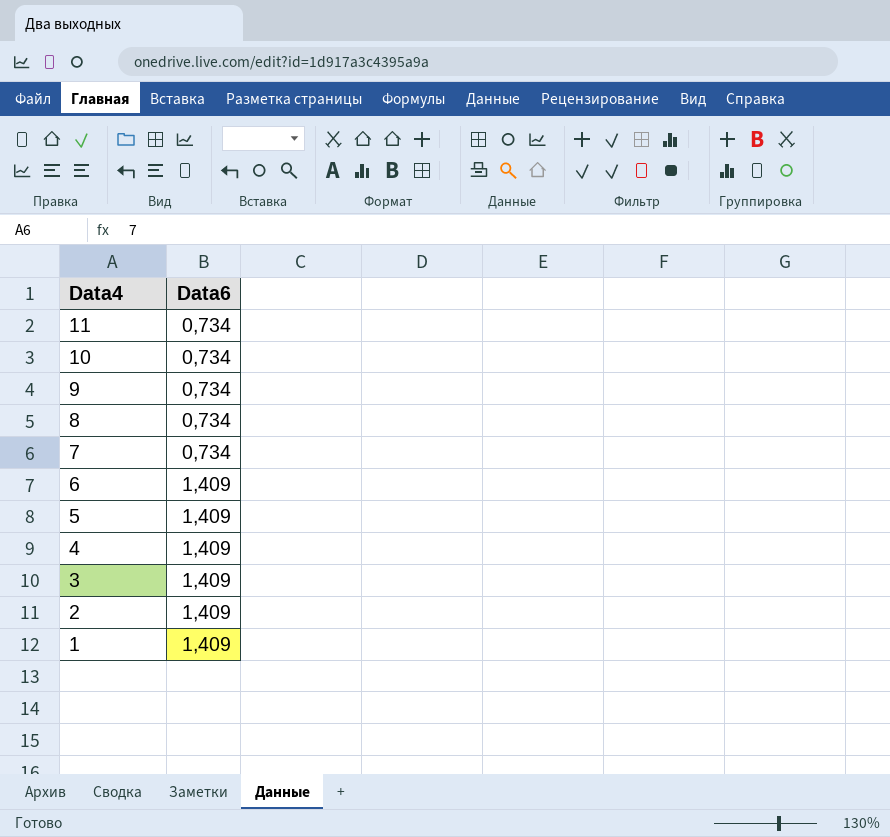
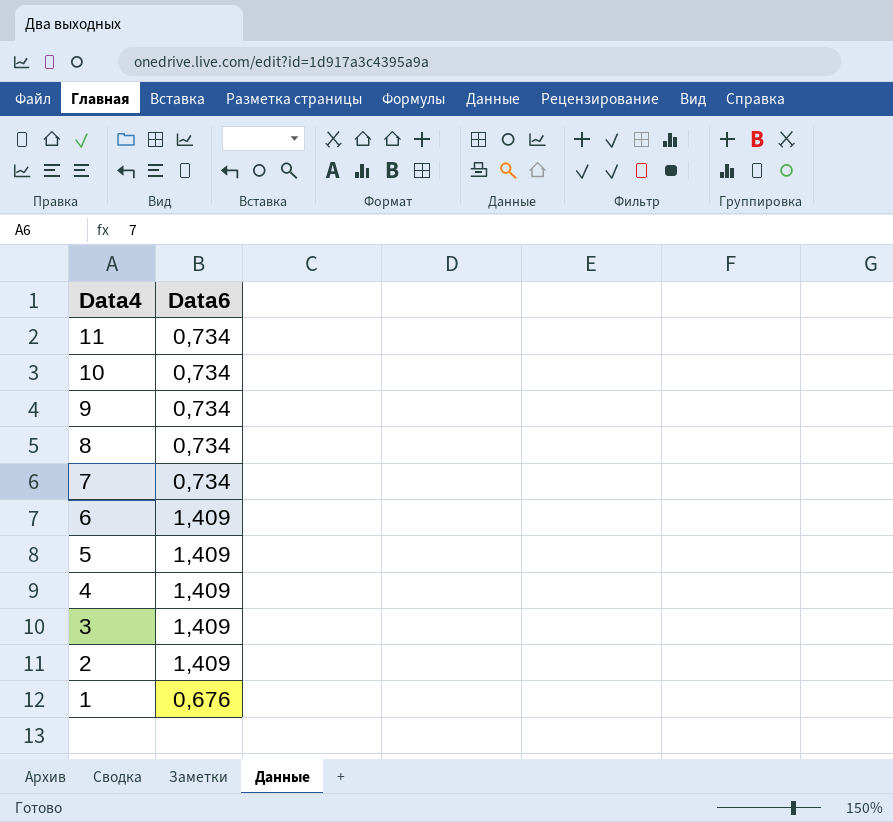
1 | Data6: 1,409 -> 0,676

